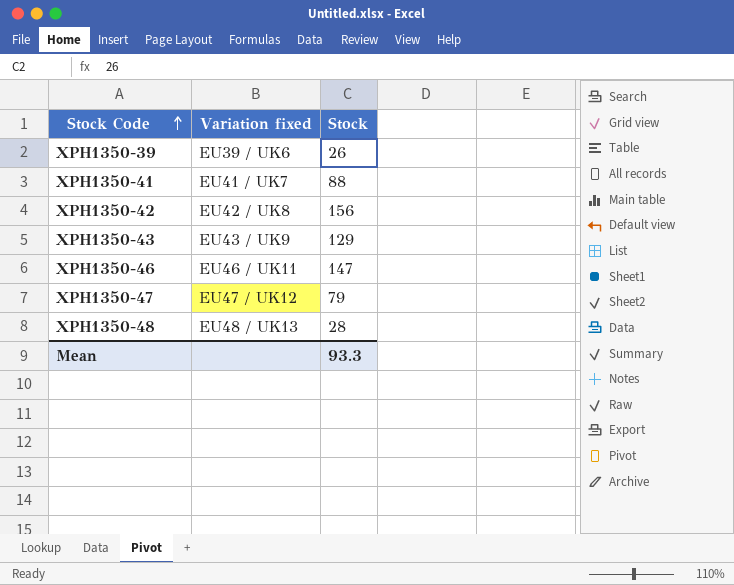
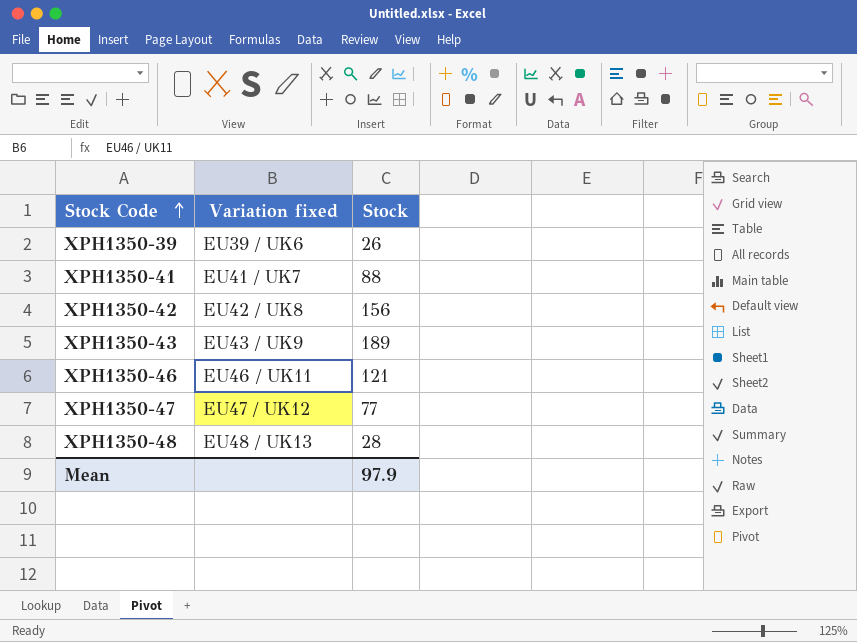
XPH1350-43 | Stock: 129 -> 189
XPH1350-46 | Stock: 147 -> 121
XPH1350-47 | Stock: 79 -> 77
Mean | Stock: 93.3 -> 97.9

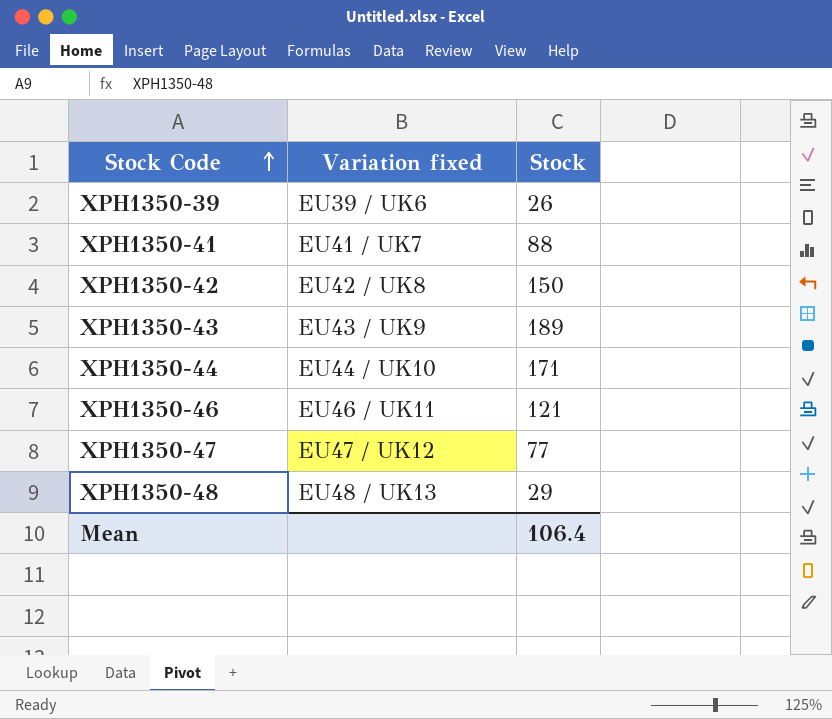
XPH1350-42 | Stock: 156 -> 150
row XPH1350-44: none -> EU44 / UK10 | 171
XPH1350-48 | Stock: 28 -> 29
Mean | Stock: 97.9 -> 106.4

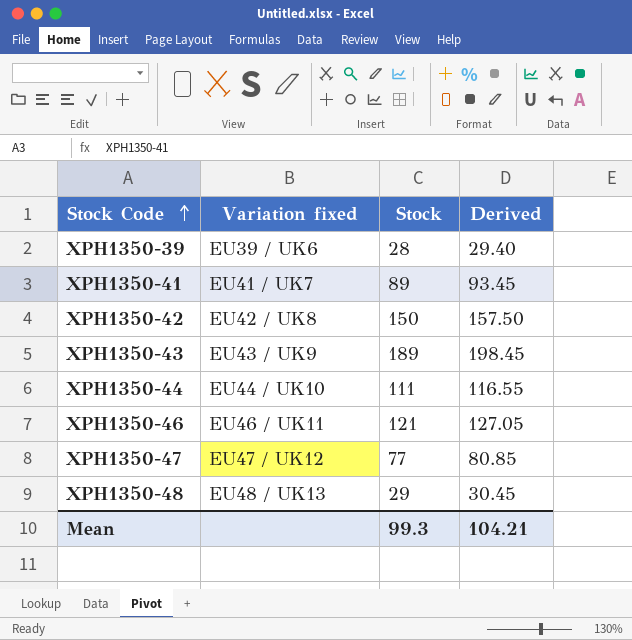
column Derived | formula: none -> [Stock] * 1.05
XPH1350-39 | Stock: 26 -> 28
XPH1350-41 | Stock: 88 -> 89
XPH1350-44 | Stock: 171 -> 111
Mean | Stock: 106.4 -> 99.3

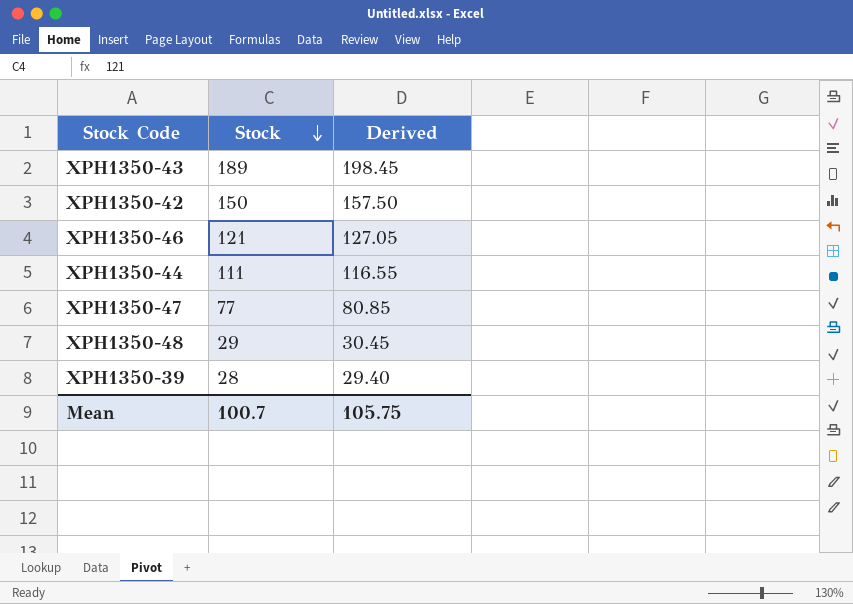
row order: Stock Code ascending -> Stock descending
column Variation fixed | position: 2 -> none
row XPH1350-41: EU41 / UK7 | 89 | 93.45 -> none
Mean | Stock: 99.3 -> 100.7
Mean | Derived: 104.21 -> 105.75

